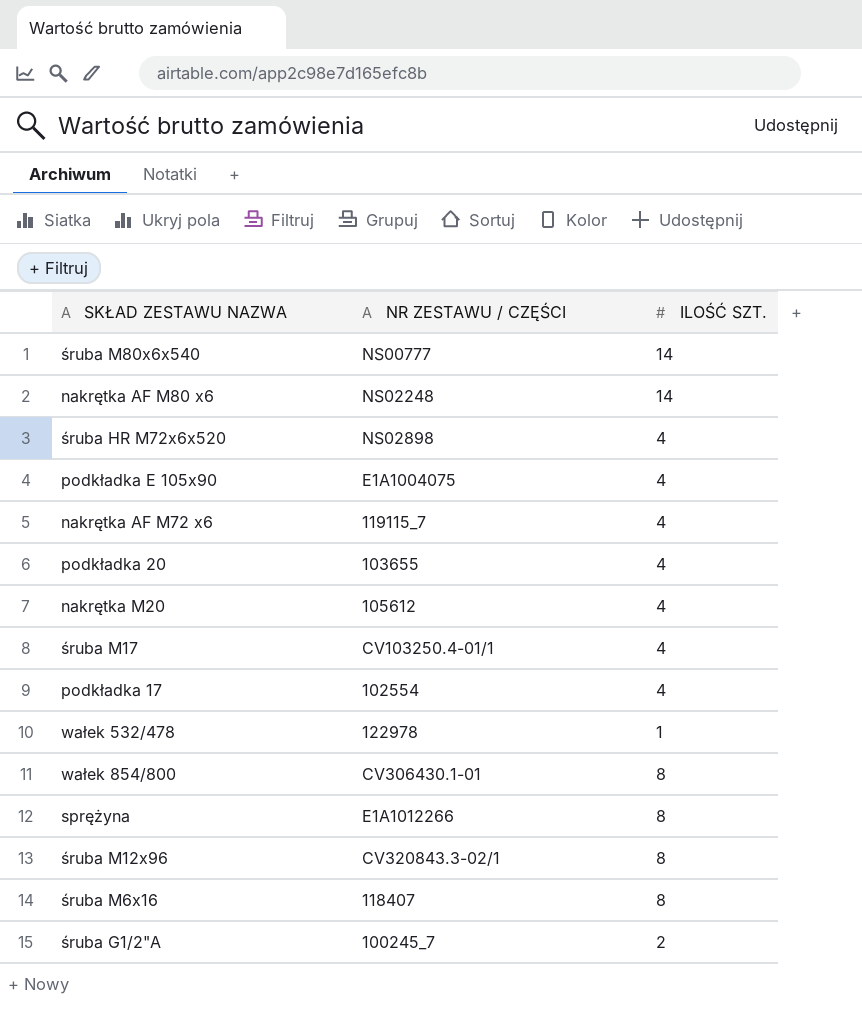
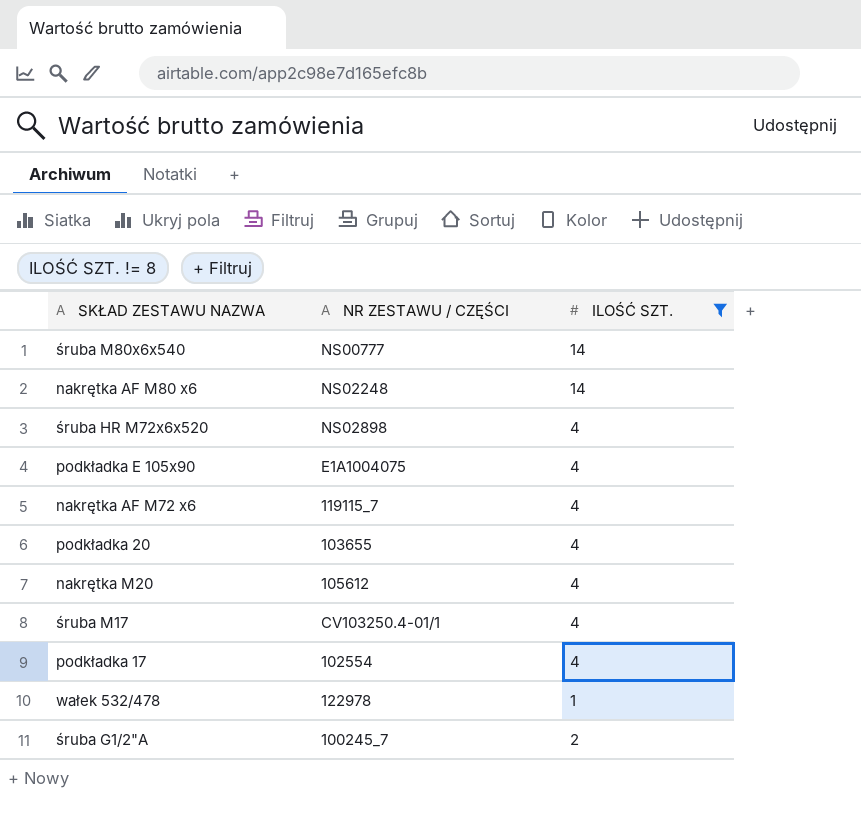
filter: none -> ILOŚĆ SZT. != 8

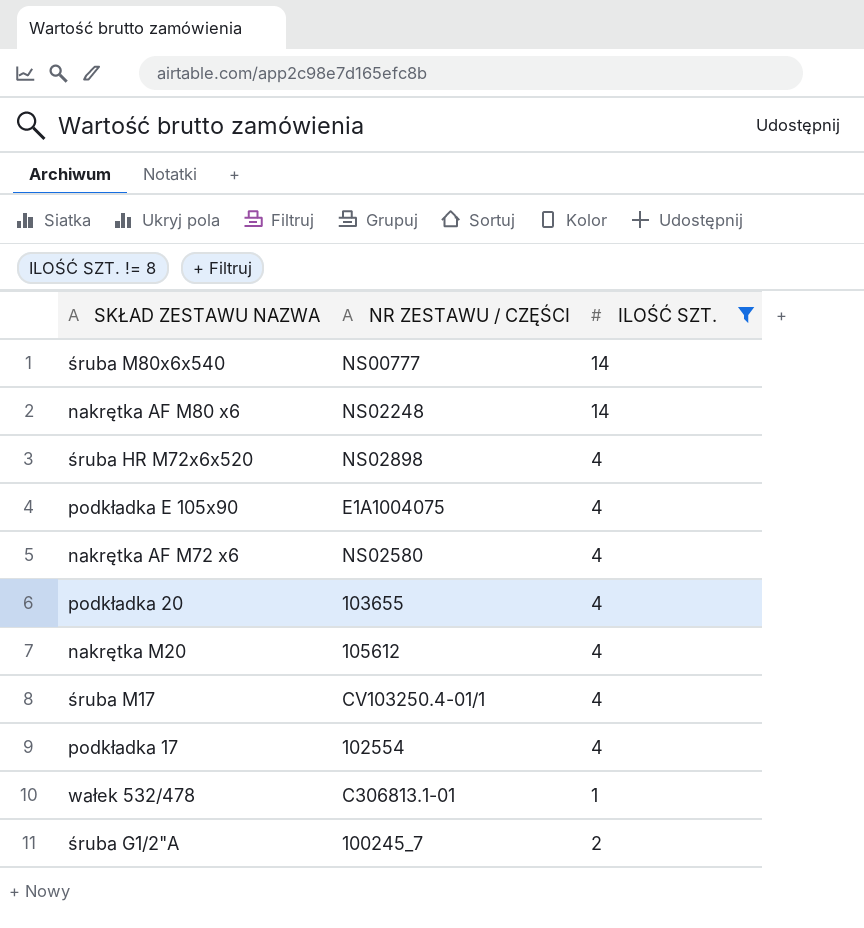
nakrętka AF M72 x6 | NR ZESTAWU / CZĘŚCI: 119115_7 -> NS02580
wałek 532/478 | NR ZESTAWU / CZĘŚCI: 122978 -> C306813.1-01

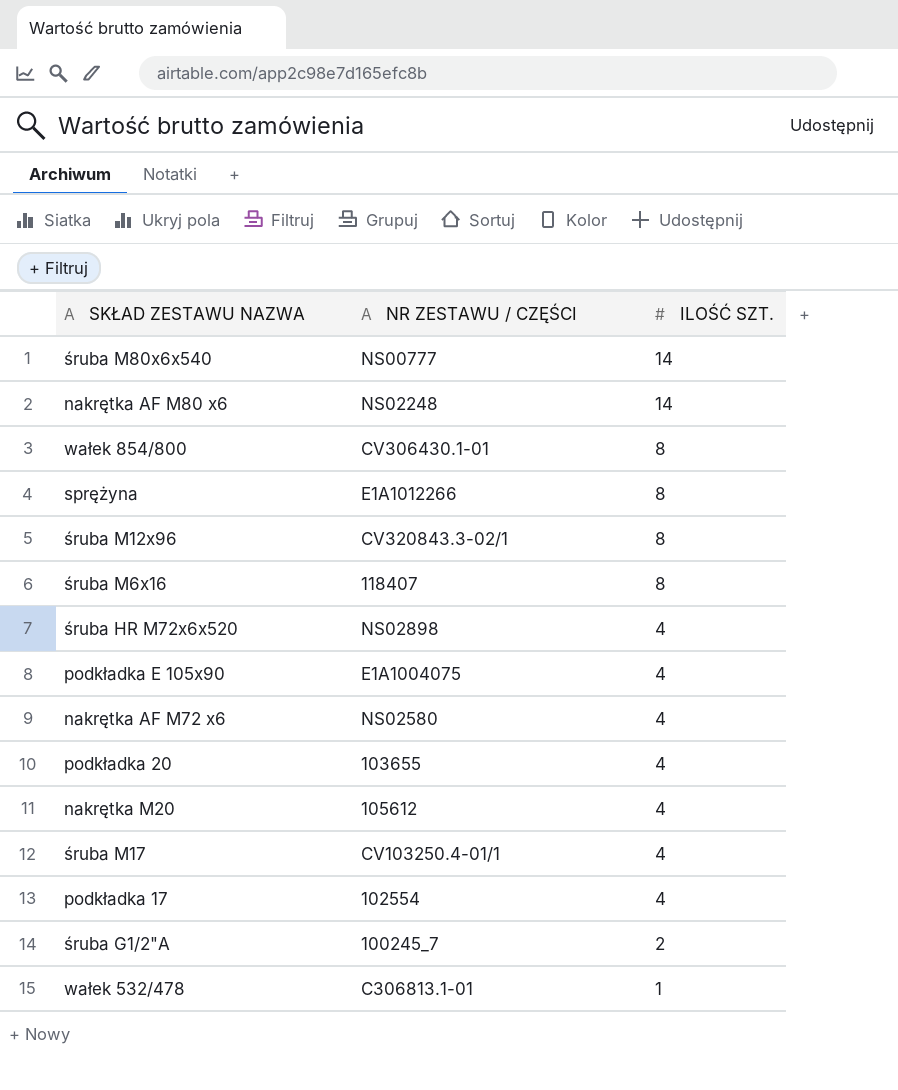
filter: ILOŚĆ SZT. != 8 -> none
row order: none -> ILOŚĆ SZT. descending

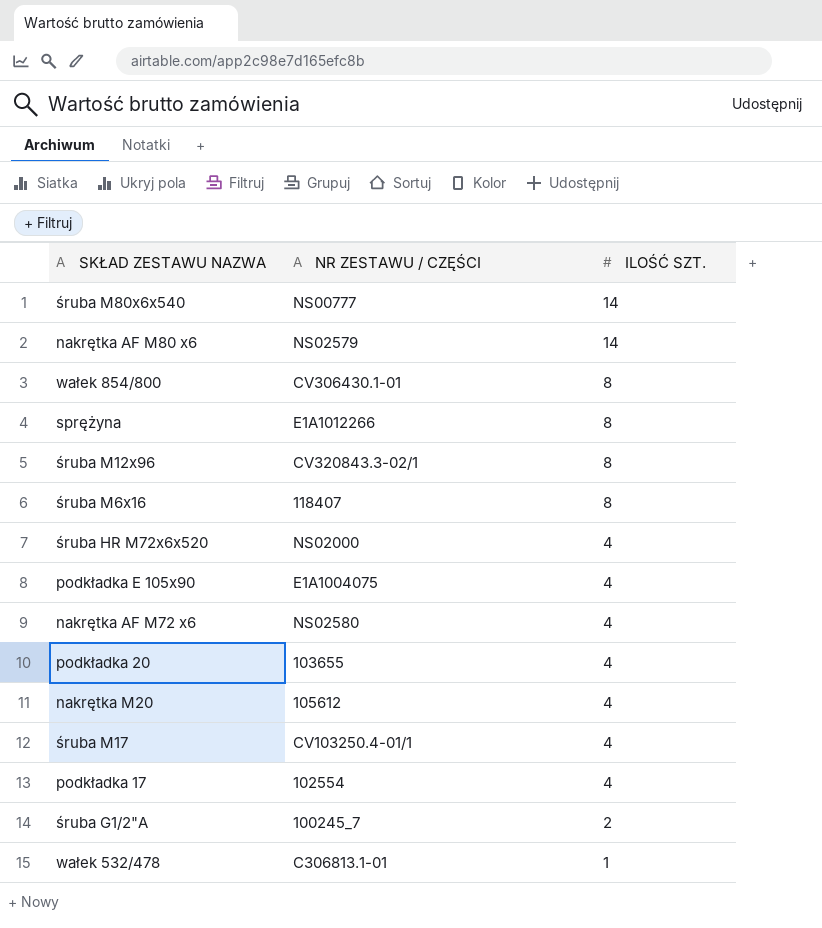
nakrętka AF M80 x6 | NR ZESTAWU / CZĘŚCI: NS02248 -> NS02579
śruba HR M72x6x520 | NR ZESTAWU / CZĘŚCI: NS02898 -> NS02000

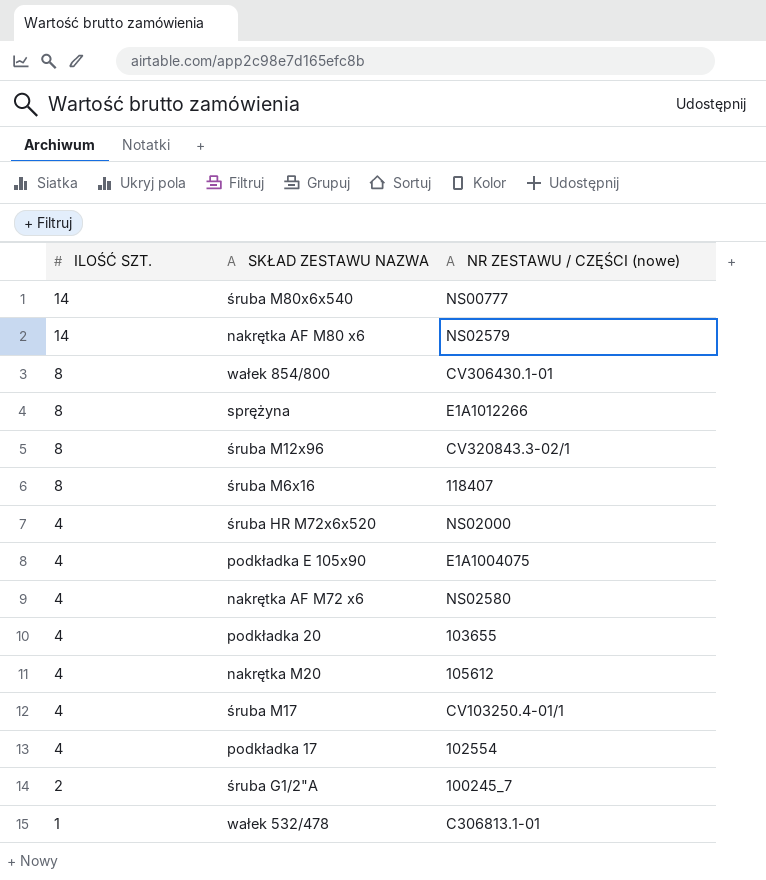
column ILOŚĆ SZT. | position: 3 -> 1
column name: NR ZESTAWU / CZĘŚCI -> NR ZESTAWU / CZĘŚCI (nowe)

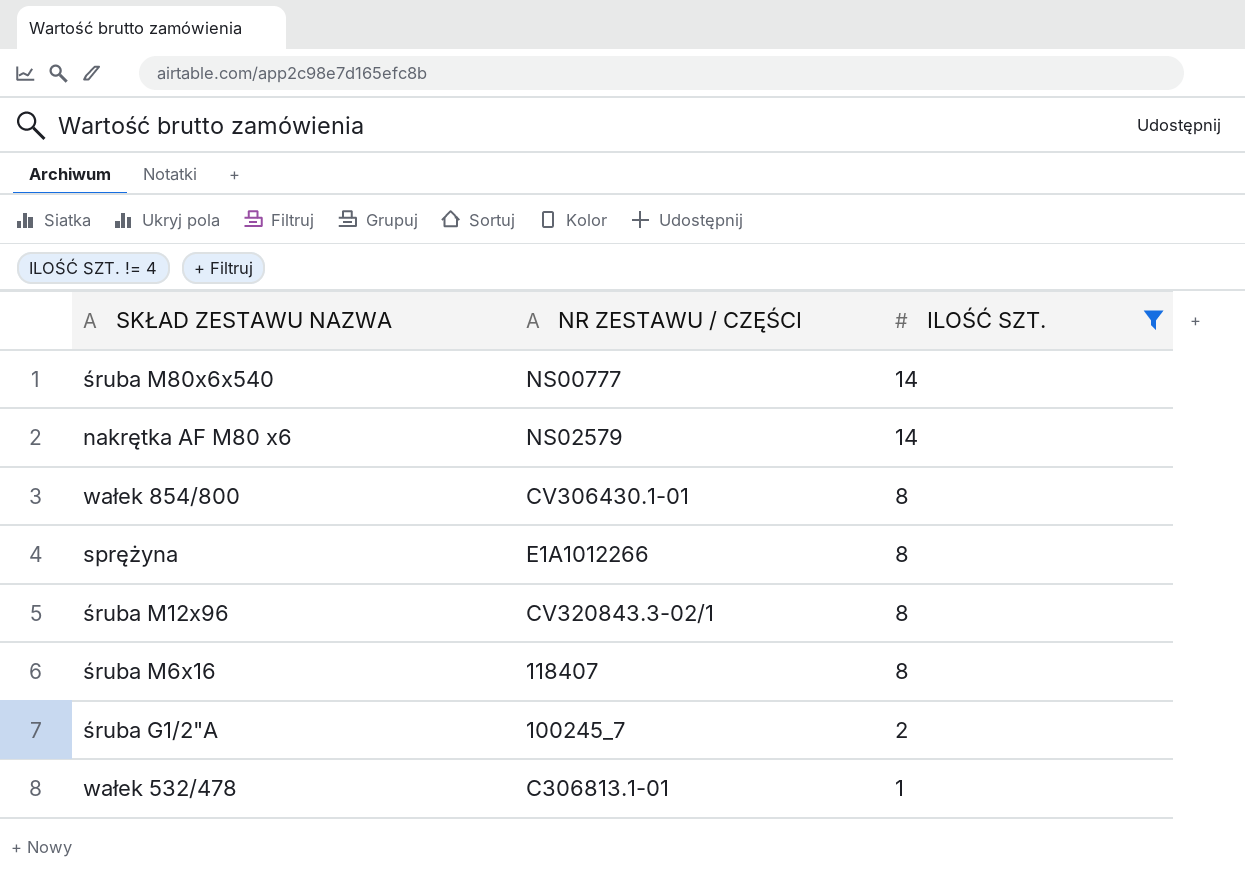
filter: none -> ILOŚĆ SZT. != 4
column name: NR ZESTAWU / CZĘŚCI (nowe) -> NR ZESTAWU / CZĘŚCI
column ILOŚĆ SZT. | position: 1 -> 3

